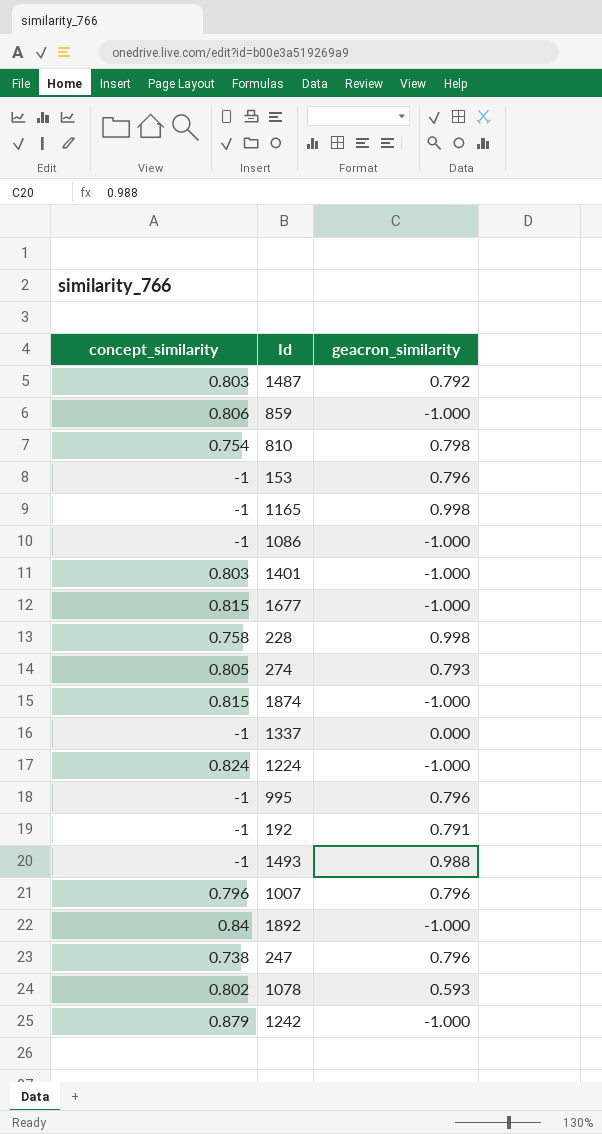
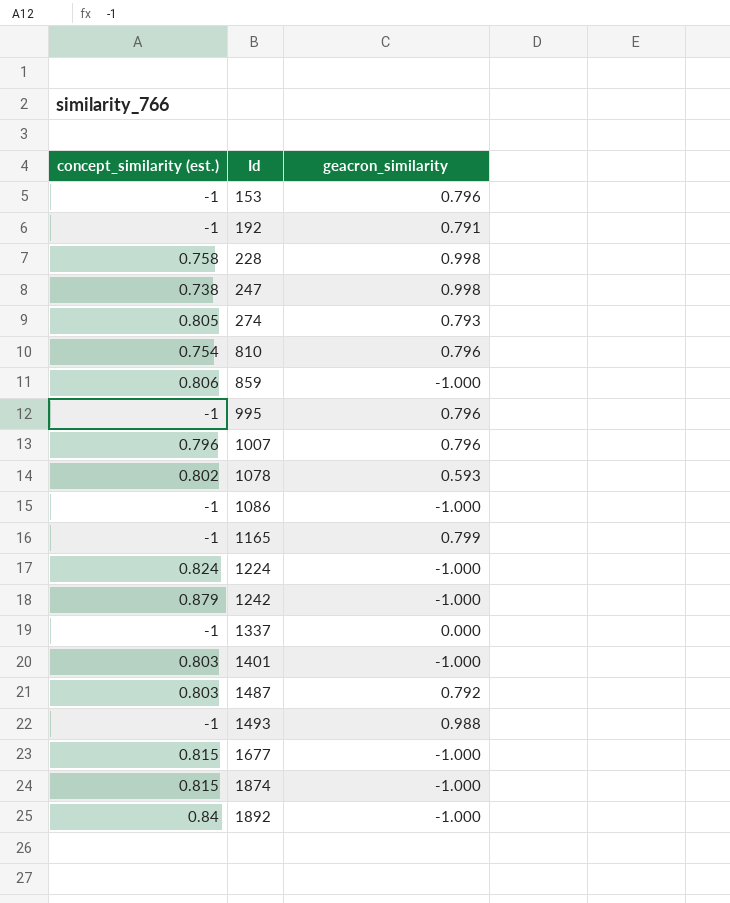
row order: none -> Id ascending
column name: concept_similarity -> concept_similarity (est.)
247 | geacron_similarity: 0.796 -> 0.998
810 | geacron_similarity: 0.798 -> 0.796
1165 | geacron_similarity: 0.998 -> 0.799

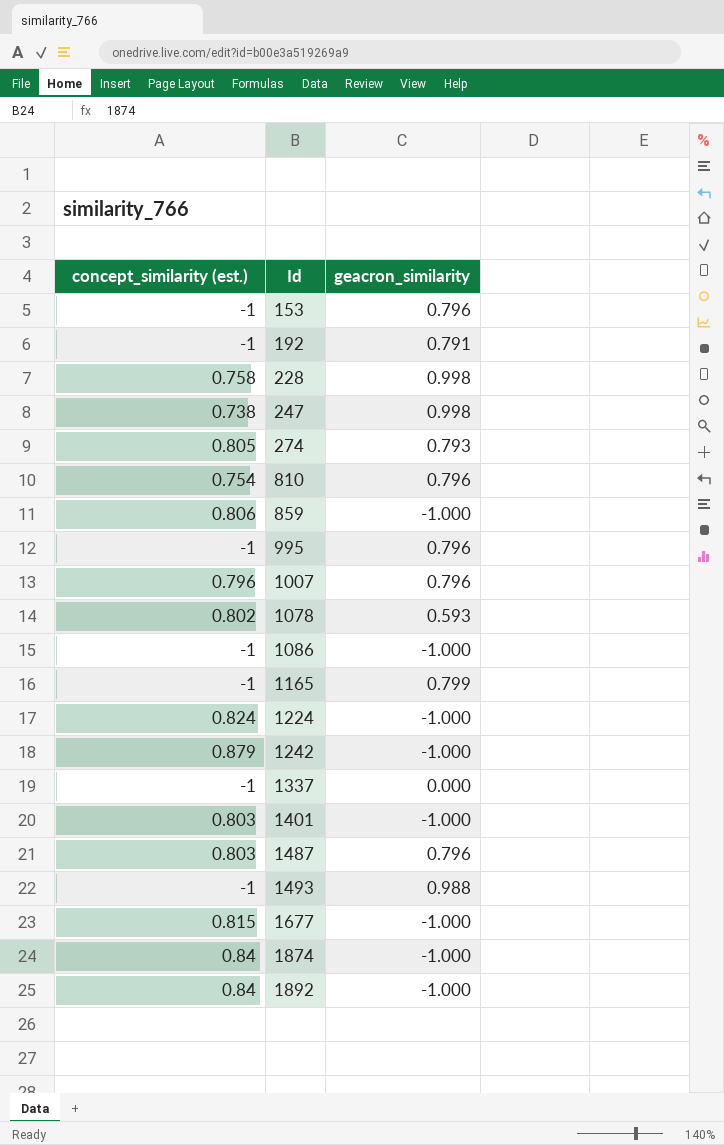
1487 | geacron_similarity: 0.792 -> 0.796
1874 | concept_similarity (est.): 0.815 -> 0.84

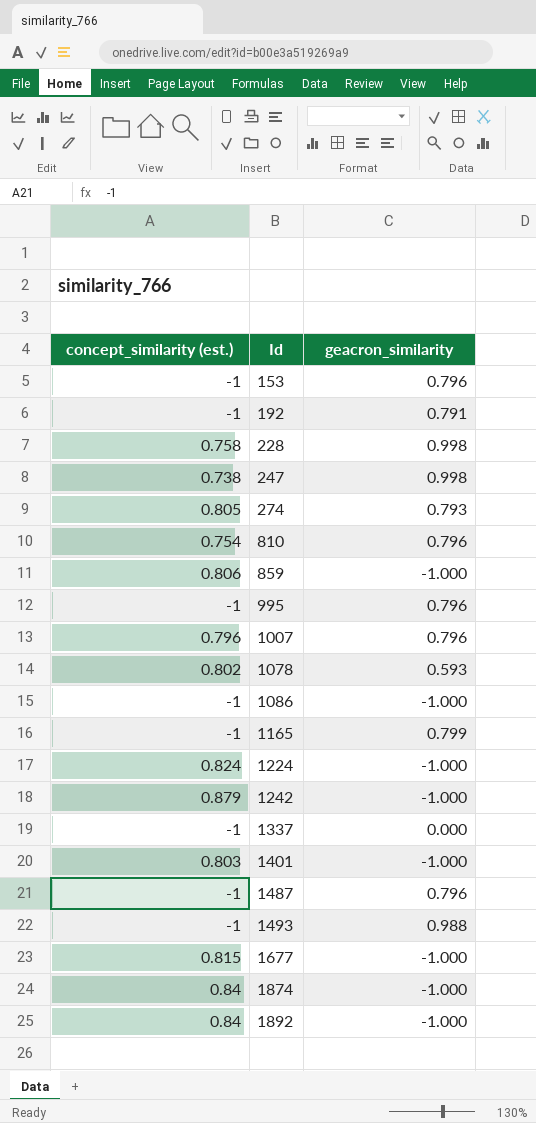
1487 | concept_similarity (est.): 0.803 -> -1

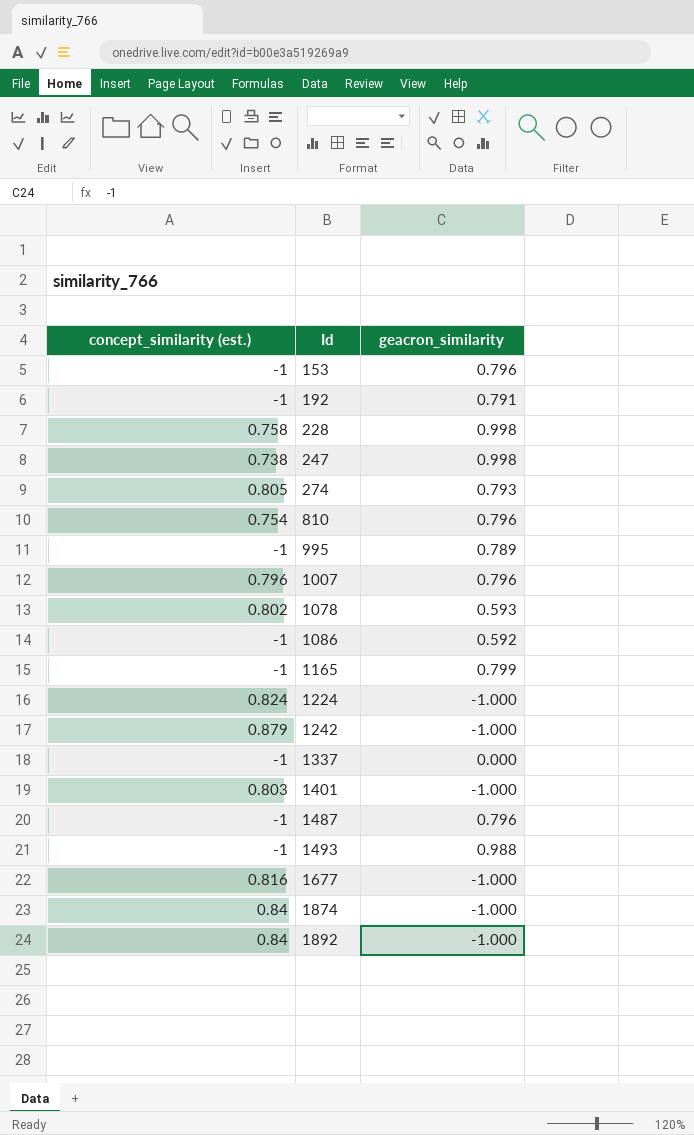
row 859: 0.806 | -1.000 -> none
995 | geacron_similarity: 0.796 -> 0.789
1086 | geacron_similarity: -1.000 -> 0.592
1677 | concept_similarity (est.): 0.815 -> 0.816

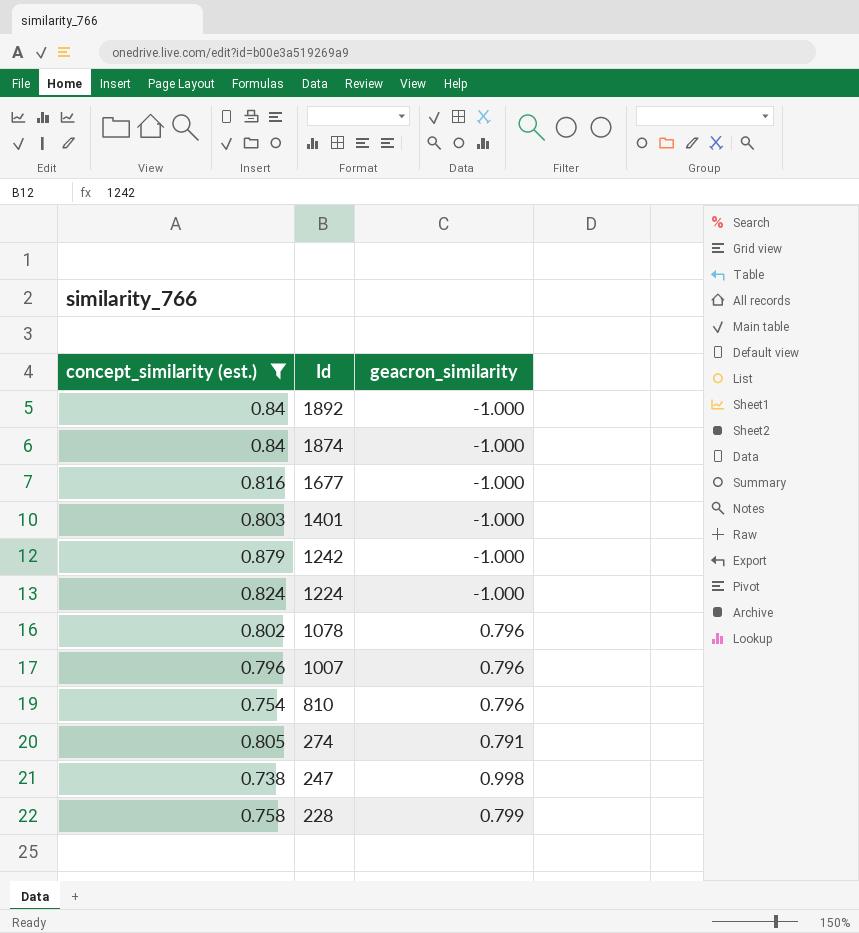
filter: none -> concept_similarity (est.) != -1
row order: Id ascending -> Id descending
1078 | geacron_similarity: 0.593 -> 0.796
274 | geacron_similarity: 0.793 -> 0.791
228 | geacron_similarity: 0.998 -> 0.799

